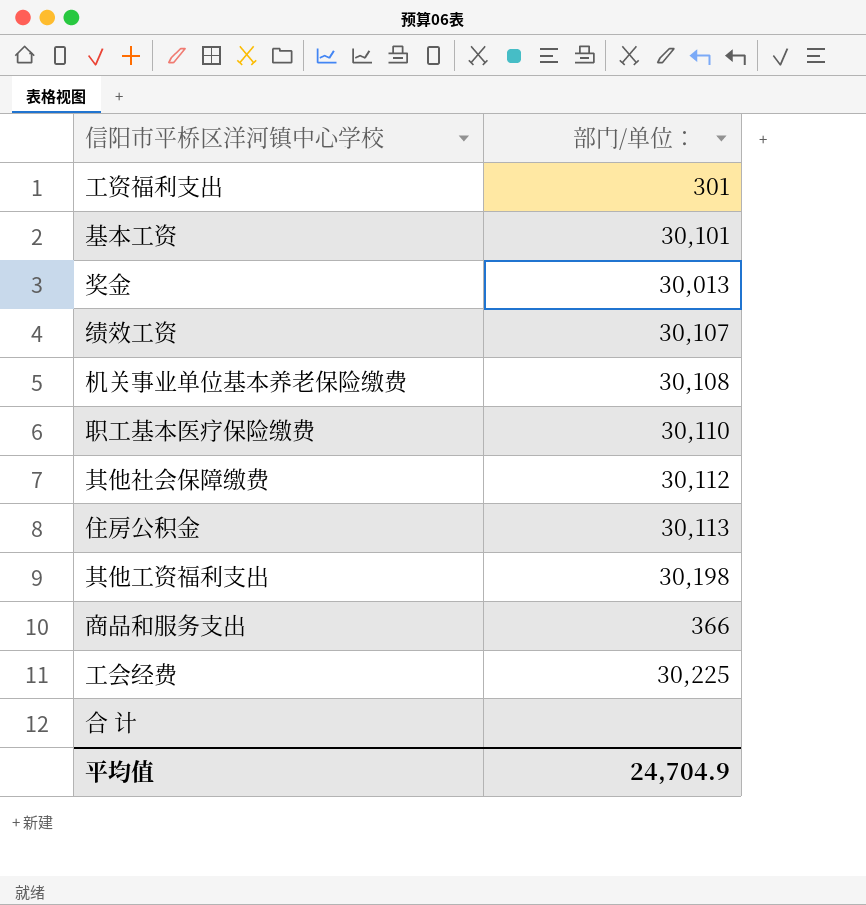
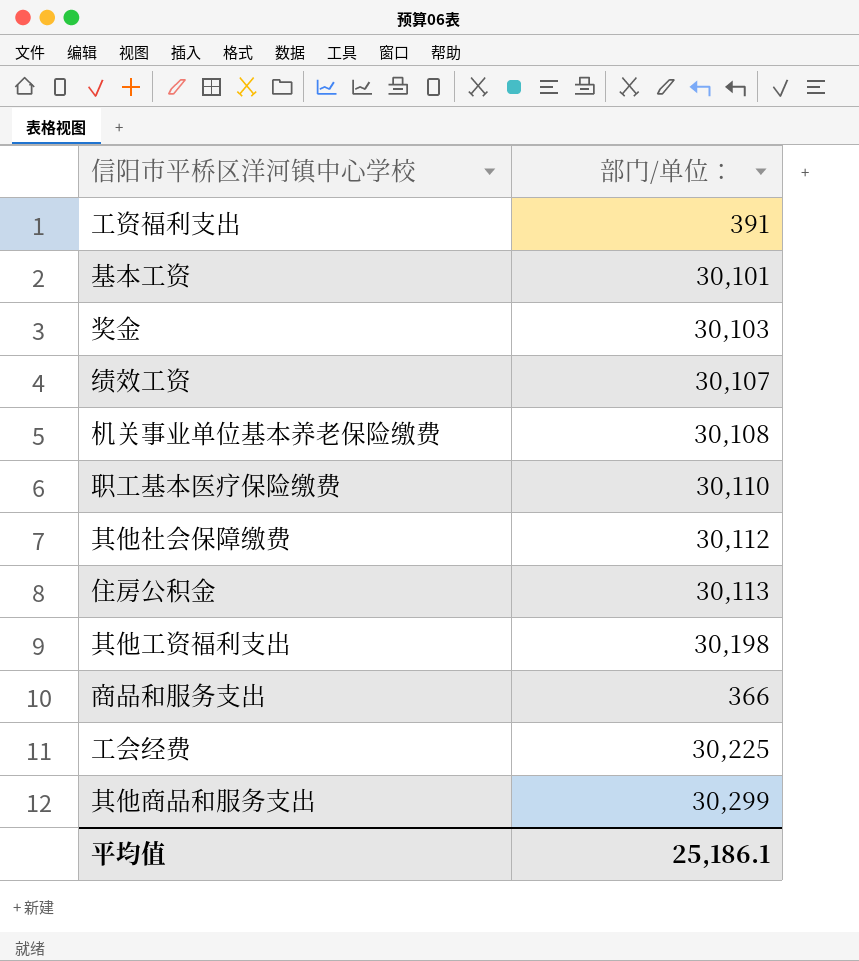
row 合 计: none -> none
工资福利支出 | 部门/单位：: 301 -> 391
奖金 | 部门/单位：: 30,013 -> 30,103
row 其他商品和服务支出: none -> 30,299
平均值 | 部门/单位：: 24,704.9 -> 25,186.1

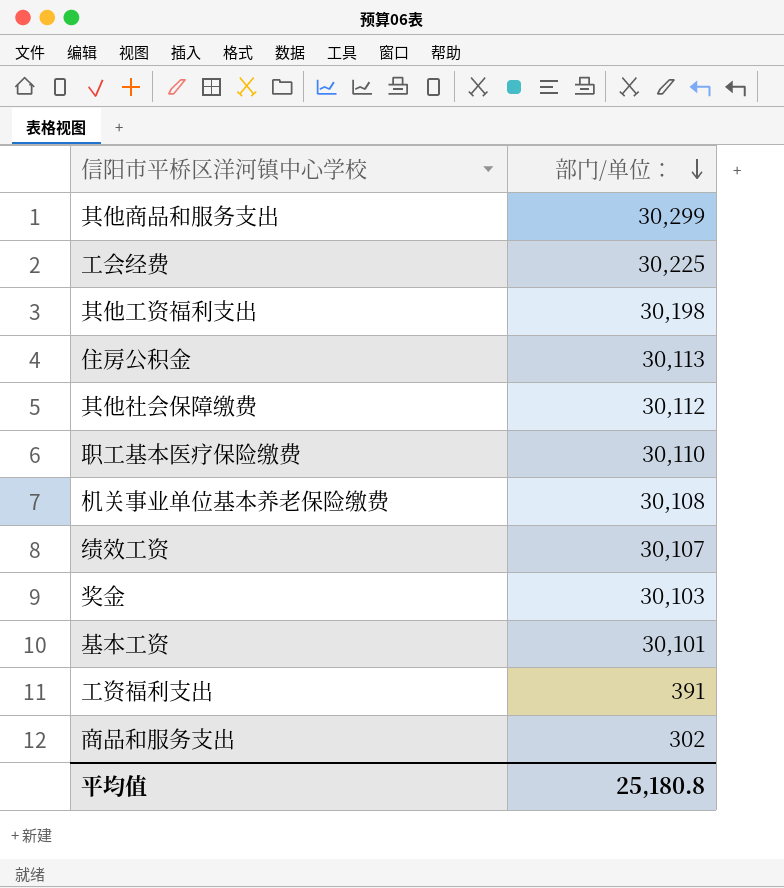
row order: none -> 部门/单位： descending
商品和服务支出 | 部门/单位：: 366 -> 302
平均值 | 部门/单位：: 25,186.1 -> 25,180.8

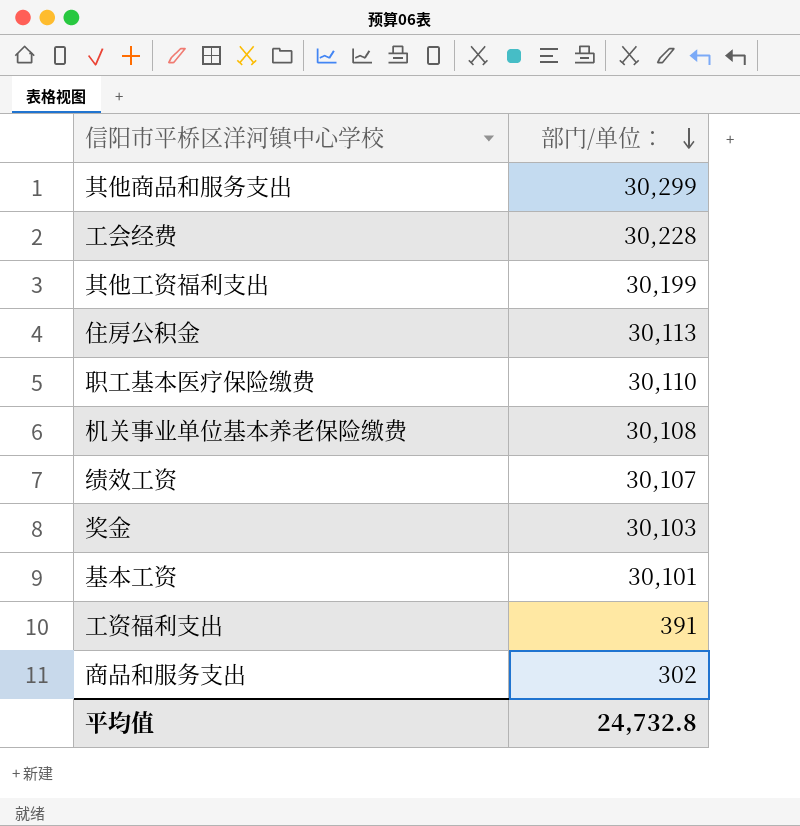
row 其他社会保障缴费: 30,112 -> none
工会经费 | 部门/单位：: 30,225 -> 30,228
其他工资福利支出 | 部门/单位：: 30,198 -> 30,199
平均值 | 部门/单位：: 25,180.8 -> 24,732.8

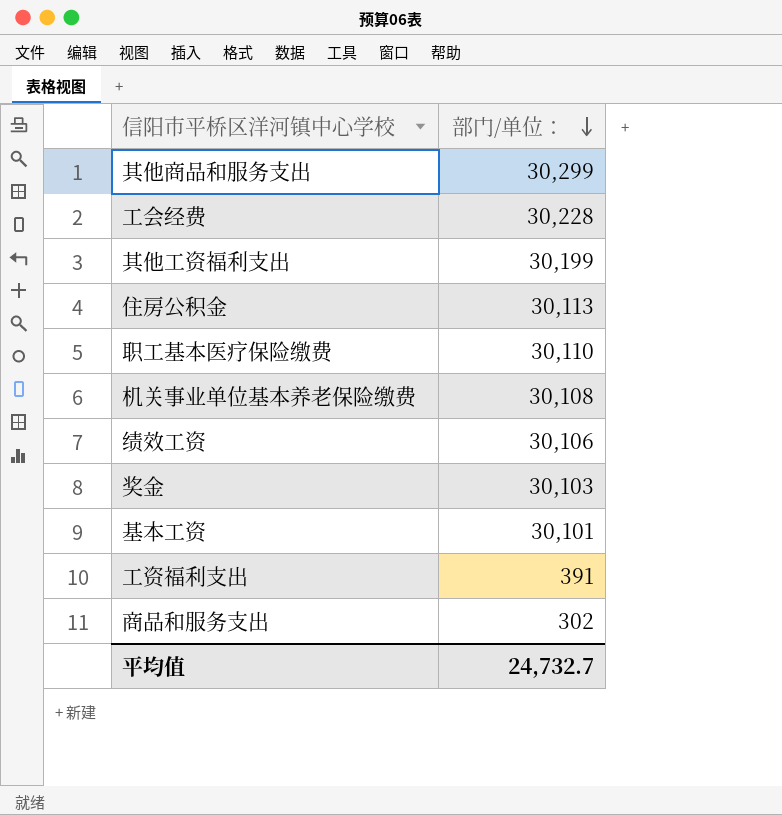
绩效工资 | 部门/单位：: 30,107 -> 30,106
平均值 | 部门/单位：: 24,732.8 -> 24,732.7

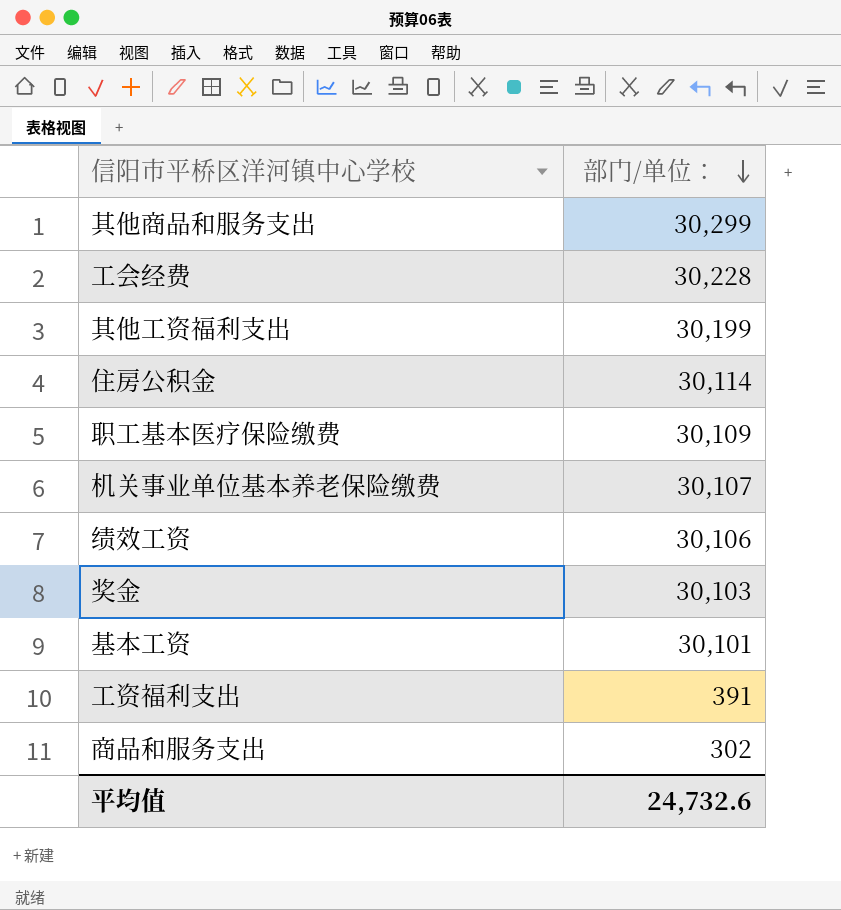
住房公积金 | 部门/单位：: 30,113 -> 30,114
职工基本医疗保险缴费 | 部门/单位：: 30,110 -> 30,109
机关事业单位基本养老保险缴费 | 部门/单位：: 30,108 -> 30,107
平均值 | 部门/单位：: 24,732.7 -> 24,732.6

